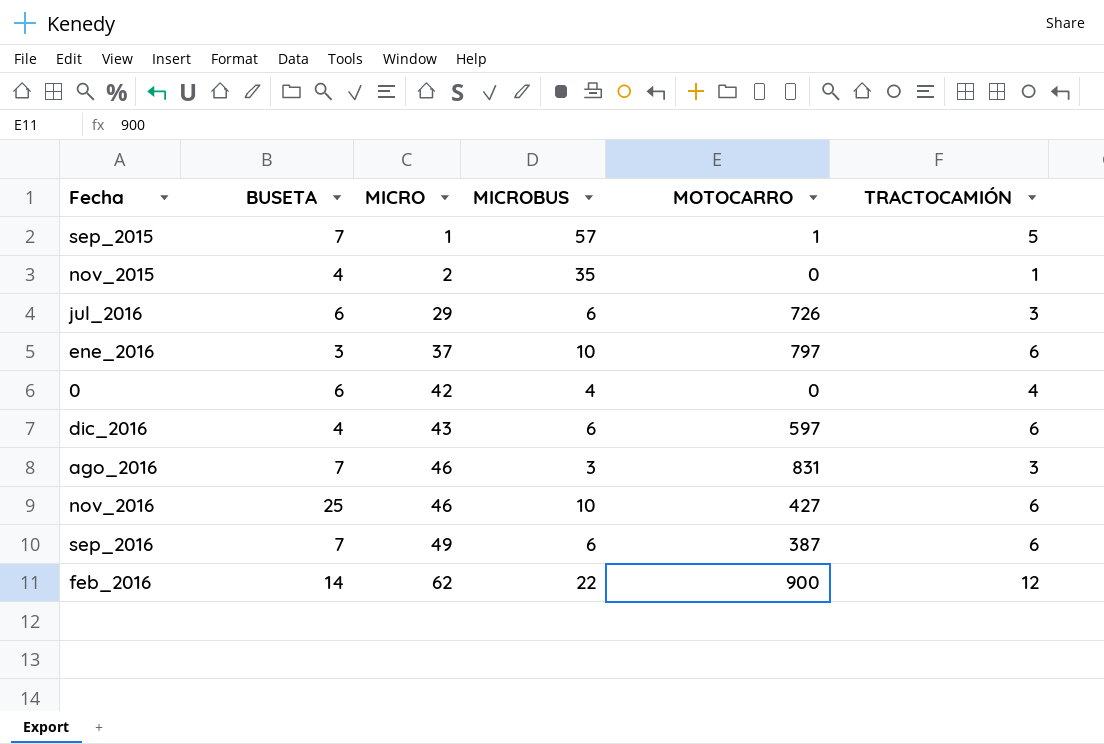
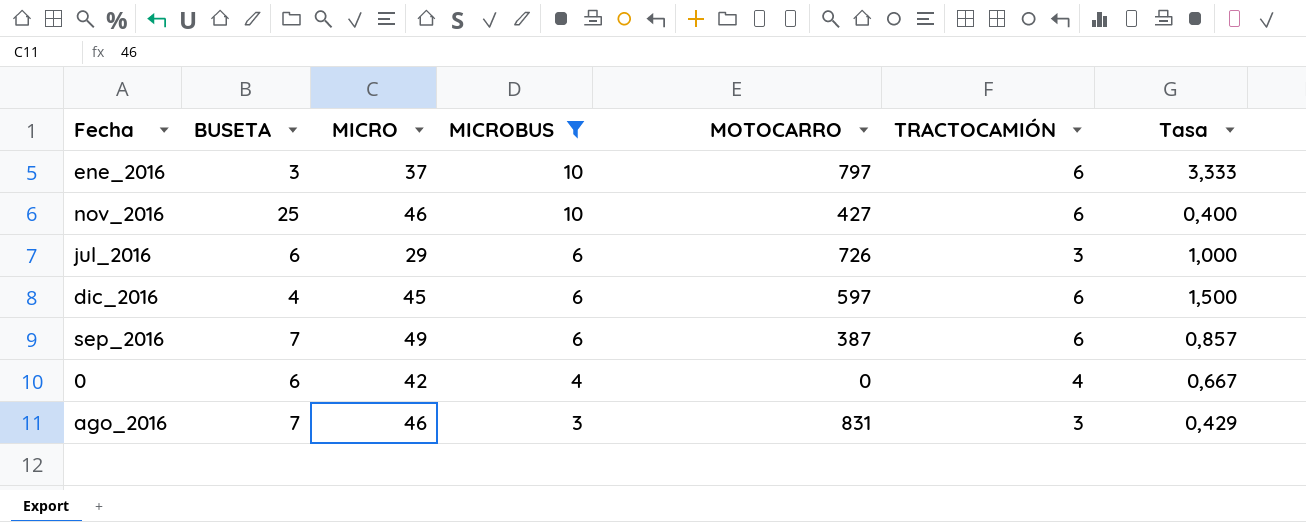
filter: none -> MICROBUS <= 10
row order: MICRO ascending -> MICROBUS descending
column Tasa | formula: none -> [MICROBUS] / [BUSETA]
dic_2016 | MICRO: 43 -> 45

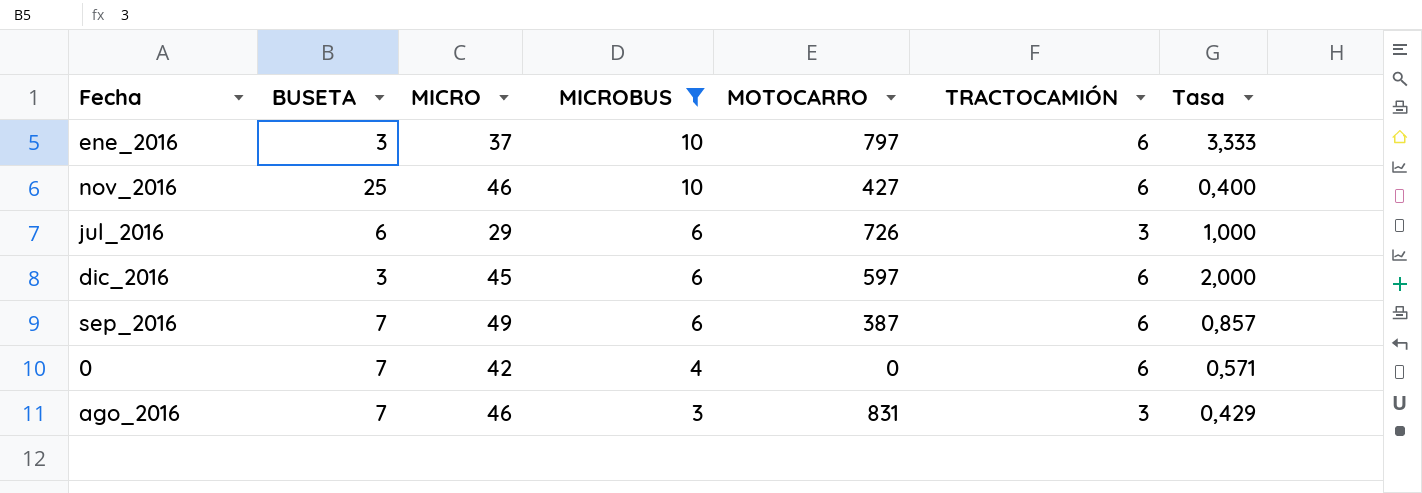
dic_2016 | BUSETA: 4 -> 3
dic_2016 | Tasa: 1,500 -> 2,000
0 | BUSETA: 6 -> 7
0 | TRACTOCAMIÓN: 4 -> 6
0 | Tasa: 0,667 -> 0,571

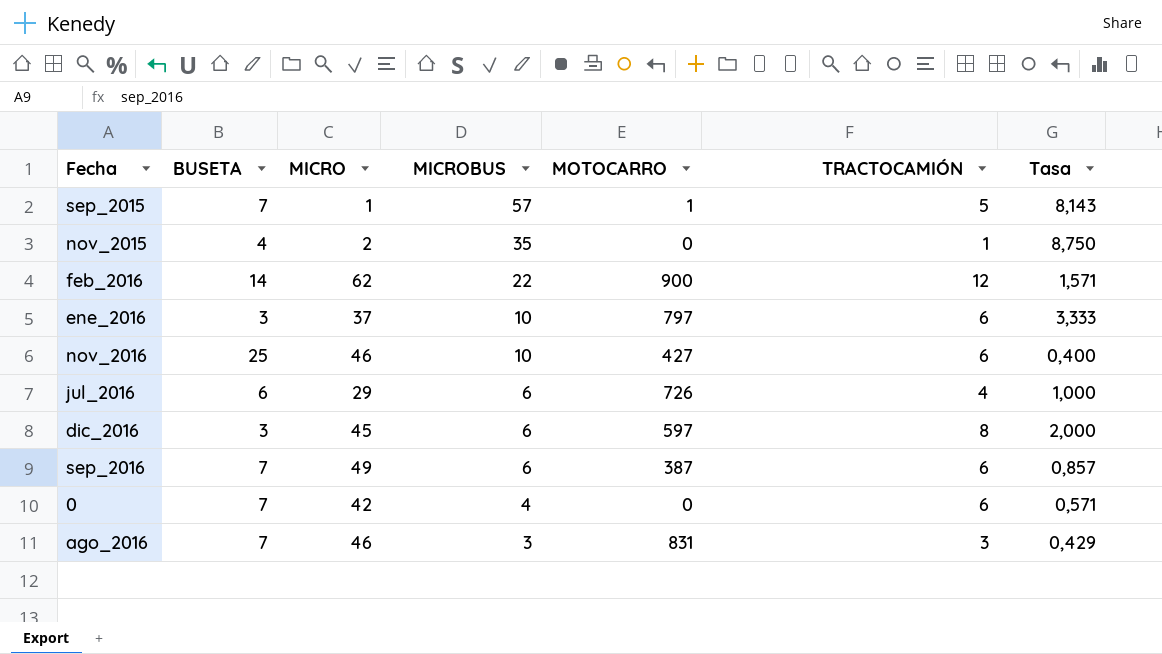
filter: MICROBUS <= 10 -> none
jul_2016 | TRACTOCAMIÓN: 3 -> 4
dic_2016 | TRACTOCAMIÓN: 6 -> 8

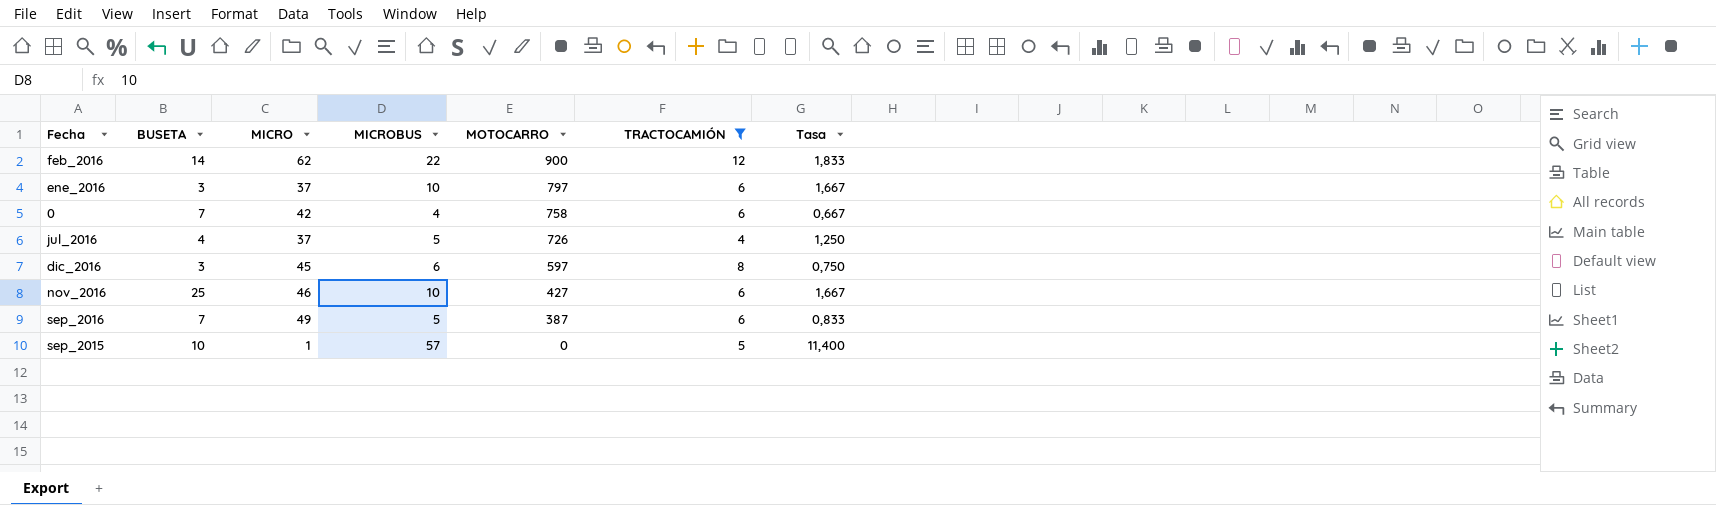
filter: none -> TRACTOCAMIÓN >= 4
row order: MICROBUS descending -> MOTOCARRO descending
column Tasa | formula: [MICROBUS] / [BUSETA] -> [MICROBUS] / [TRACTOCAMIÓN]
0 | MOTOCARRO: 0 -> 758
jul_2016 | BUSETA: 6 -> 4
jul_2016 | MICRO: 29 -> 37
jul_2016 | MICROBUS: 6 -> 5
sep_2016 | MICROBUS: 6 -> 5
sep_2015 | BUSETA: 7 -> 10
sep_2015 | MOTOCARRO: 1 -> 0

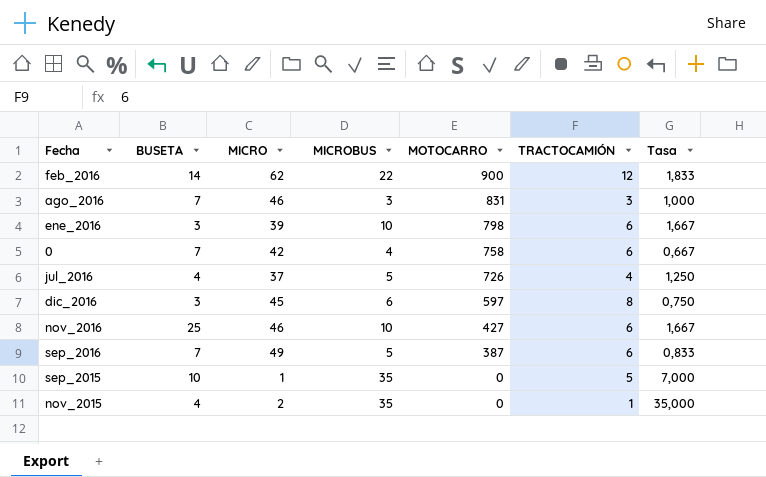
filter: TRACTOCAMIÓN >= 4 -> none
ene_2016 | MICRO: 37 -> 39
ene_2016 | MOTOCARRO: 797 -> 798
sep_2015 | MICROBUS: 57 -> 35
sep_2015 | Tasa: 11,400 -> 7,000

